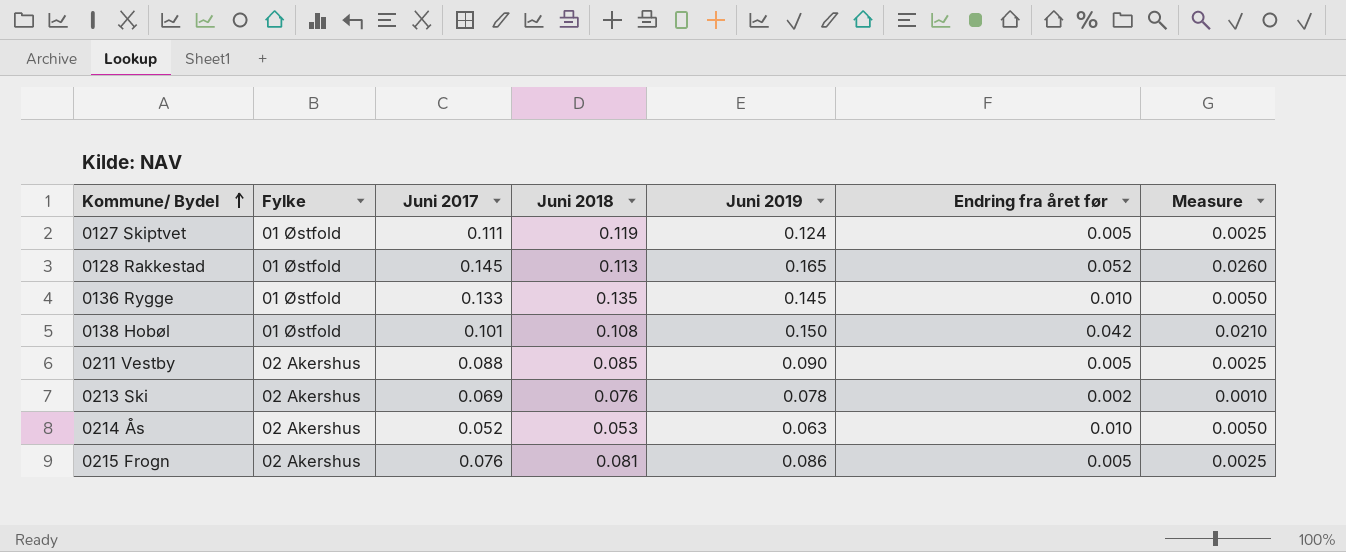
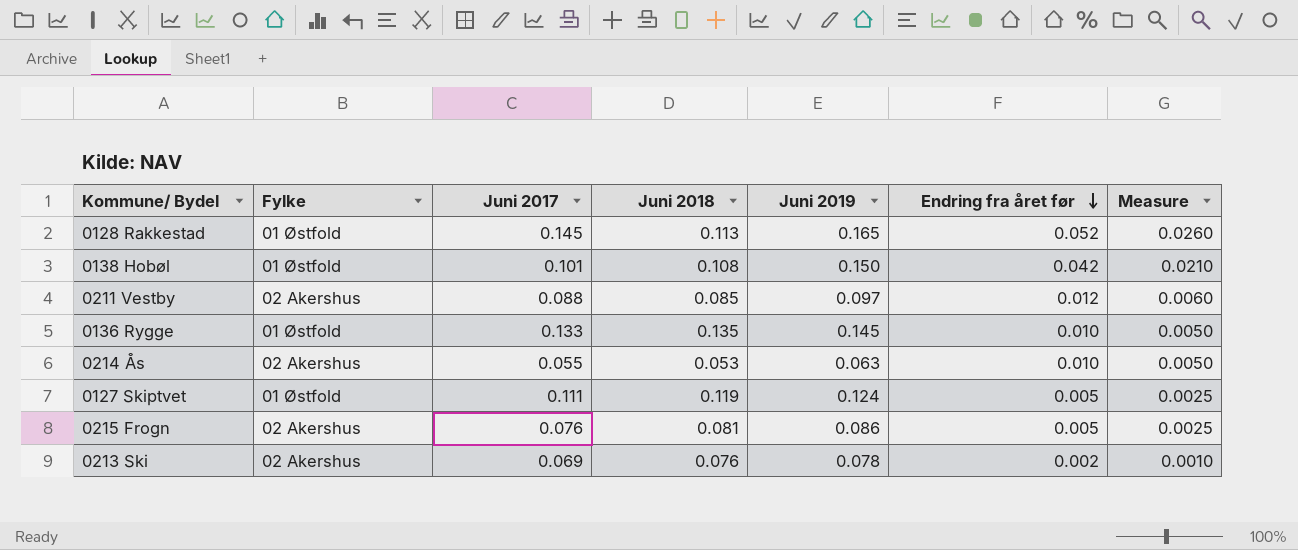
row order: Kommune/ Bydel ascending -> Endring fra året før descending
0211 Vestby | Juni 2019: 0.090 -> 0.097
0211 Vestby | Endring fra året før: 0.005 -> 0.012
0211 Vestby | Measure: 0.0025 -> 0.0060
0214 Ås | Juni 2017: 0.052 -> 0.055

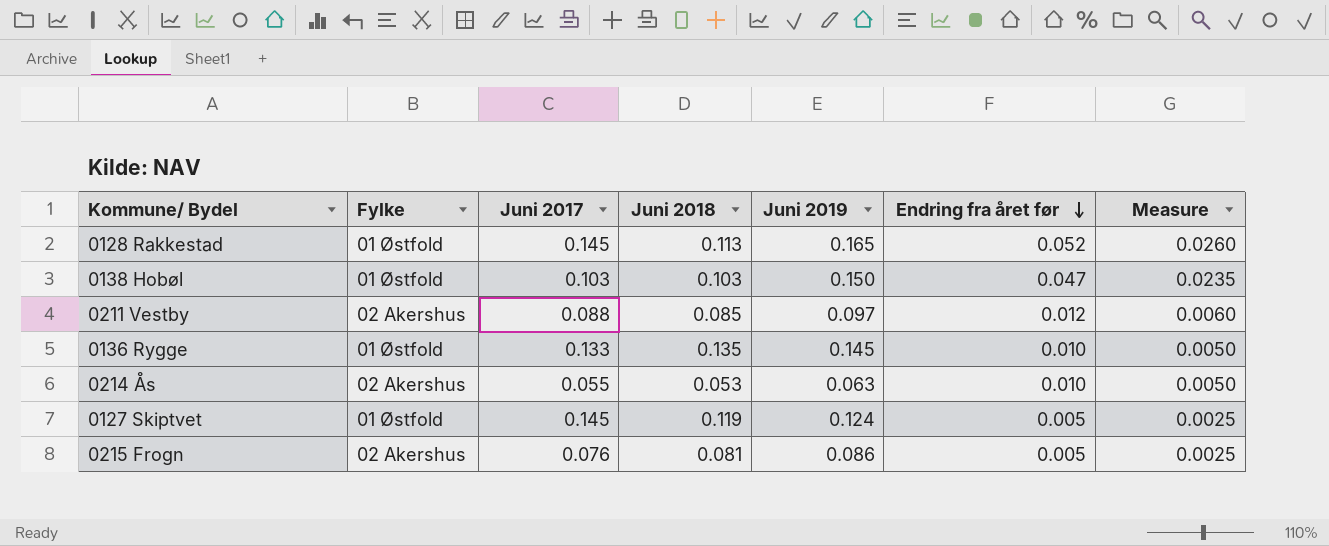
row 0213 Ski: 02 Akershus | 0.069 | 0.076 | 0.078 | 0.002 | 0.0010 -> none
0138 Hobøl | Juni 2017: 0.101 -> 0.103
0138 Hobøl | Juni 2018: 0.108 -> 0.103
0138 Hobøl | Endring fra året før: 0.042 -> 0.047
0138 Hobøl | Measure: 0.0210 -> 0.0235
0127 Skiptvet | Juni 2017: 0.111 -> 0.145

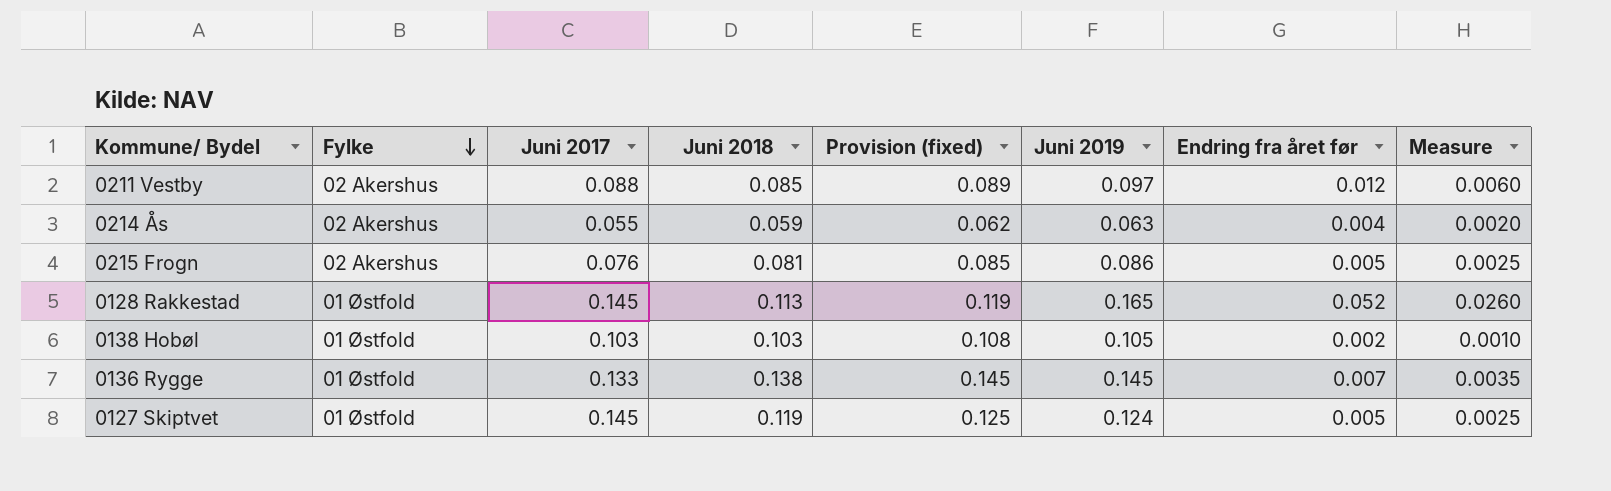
row order: Endring fra året før descending -> Fylke descending
column Provision (fixed) | formula: none -> [Juni 2018] * 1.05
0214 Ås | Juni 2018: 0.053 -> 0.059
0214 Ås | Endring fra året før: 0.010 -> 0.004
0214 Ås | Measure: 0.0050 -> 0.0020
0138 Hobøl | Juni 2019: 0.150 -> 0.105
0138 Hobøl | Endring fra året før: 0.047 -> 0.002
0138 Hobøl | Measure: 0.0235 -> 0.0010
0136 Rygge | Juni 2018: 0.135 -> 0.138
0136 Rygge | Endring fra året før: 0.010 -> 0.007
0136 Rygge | Measure: 0.0050 -> 0.0035

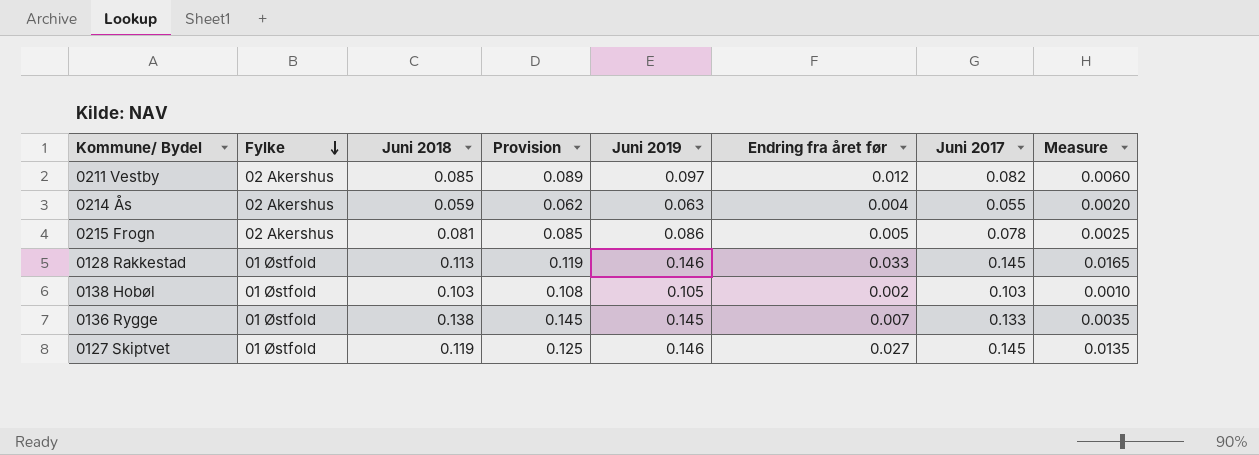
column name: Provision (fixed) -> Provision
column Juni 2017 | position: 3 -> 7
0211 Vestby | Juni 2017: 0.088 -> 0.082
0215 Frogn | Juni 2017: 0.076 -> 0.078
0128 Rakkestad | Juni 2019: 0.165 -> 0.146
0128 Rakkestad | Endring fra året før: 0.052 -> 0.033
0128 Rakkestad | Measure: 0.0260 -> 0.0165
0127 Skiptvet | Juni 2019: 0.124 -> 0.146
0127 Skiptvet | Endring fra året før: 0.005 -> 0.027
0127 Skiptvet | Measure: 0.0025 -> 0.0135

